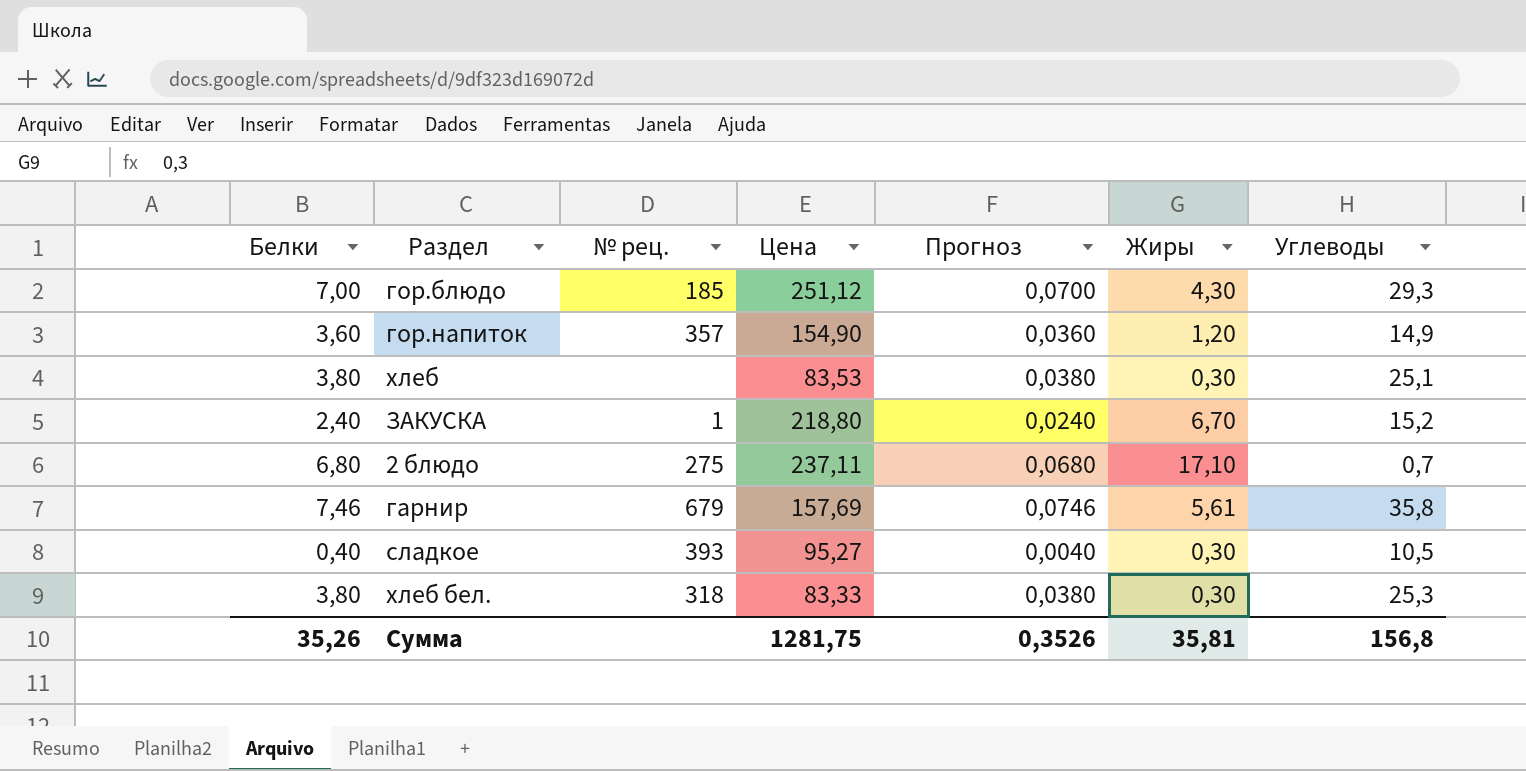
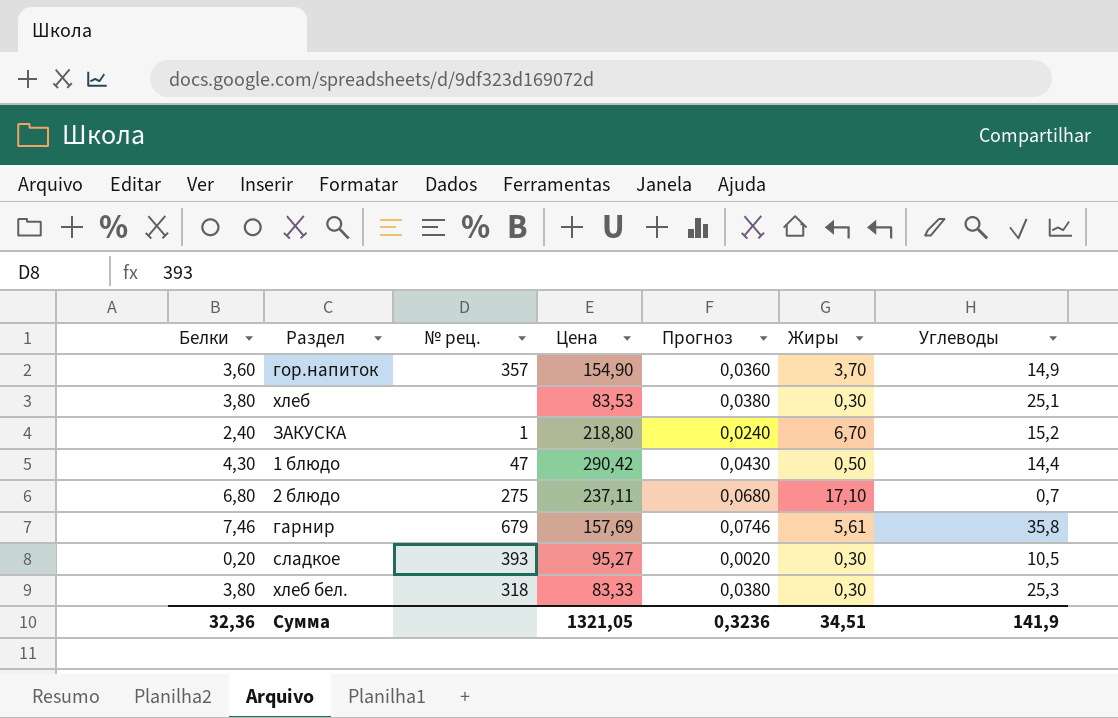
row гор.блюдо: 7,00 | 185 | 251,12 | 0,0700 | 4,30 | 29,3 -> none
гор.напиток | Жиры: 1,20 -> 3,70
row 1 блюдо: none -> 4,30 | 47 | 290,42 | 0,0430 | 0,50 | 14,4
сладкое | Белки: 0,40 -> 0,20
сладкое | Прогноз: 0,0040 -> 0,0020
Сумма | Белки: 35,26 -> 32,36
Сумма | Цена: 1281,75 -> 1321,05
Сумма | Прогноз: 0,3526 -> 0,3236
Сумма | Жиры: 35,81 -> 34,51
Сумма | Углеводы: 156,8 -> 141,9

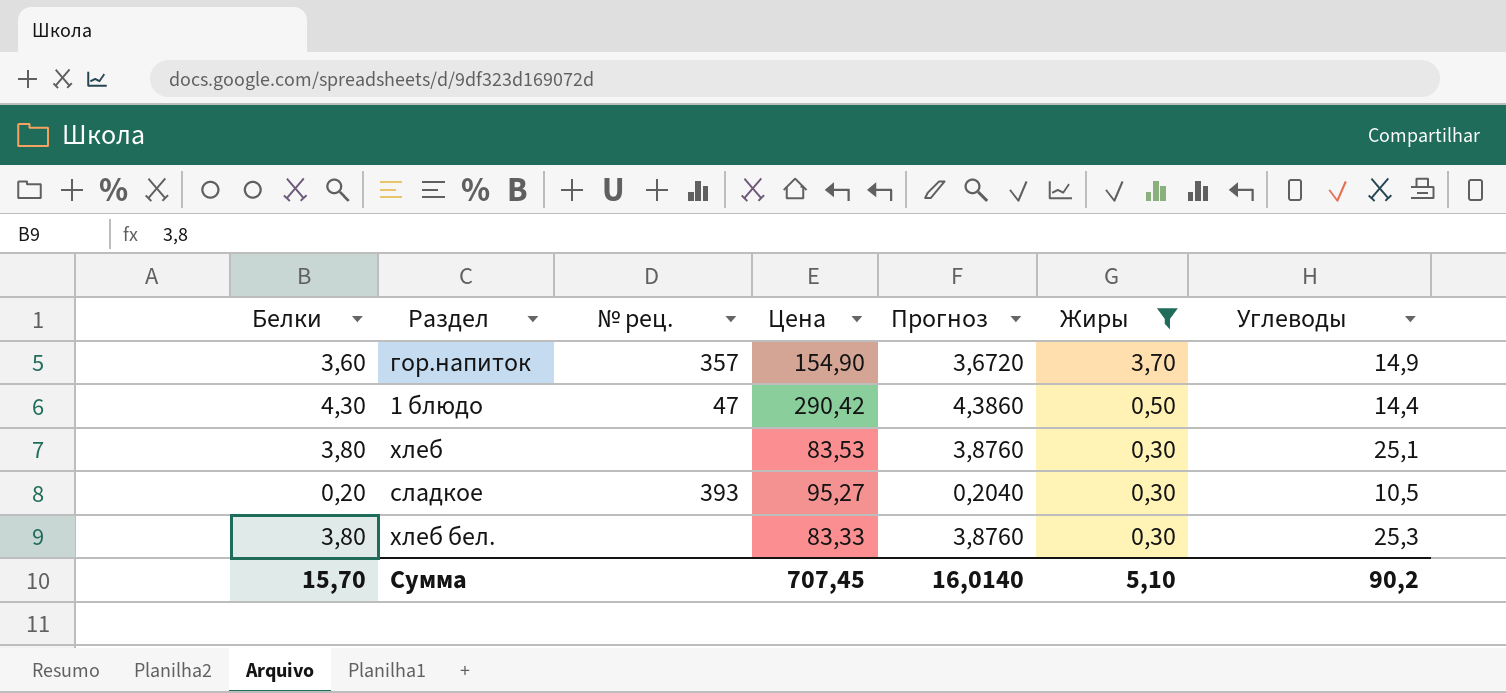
filter: none -> Жиры <= 3,70
row order: none -> Жиры descending
column Прогноз | formula: [Белки] * 0,01 -> [Белки] * 1,02
хлеб бел. | № рец.: 318 -> none
Сумма | Белки: 32,36 -> 15,70
Сумма | Цена: 1321,05 -> 707,45
Сумма | Прогноз: 0,3236 -> 16,0140
Сумма | Жиры: 34,51 -> 5,10
Сумма | Углеводы: 141,9 -> 90,2

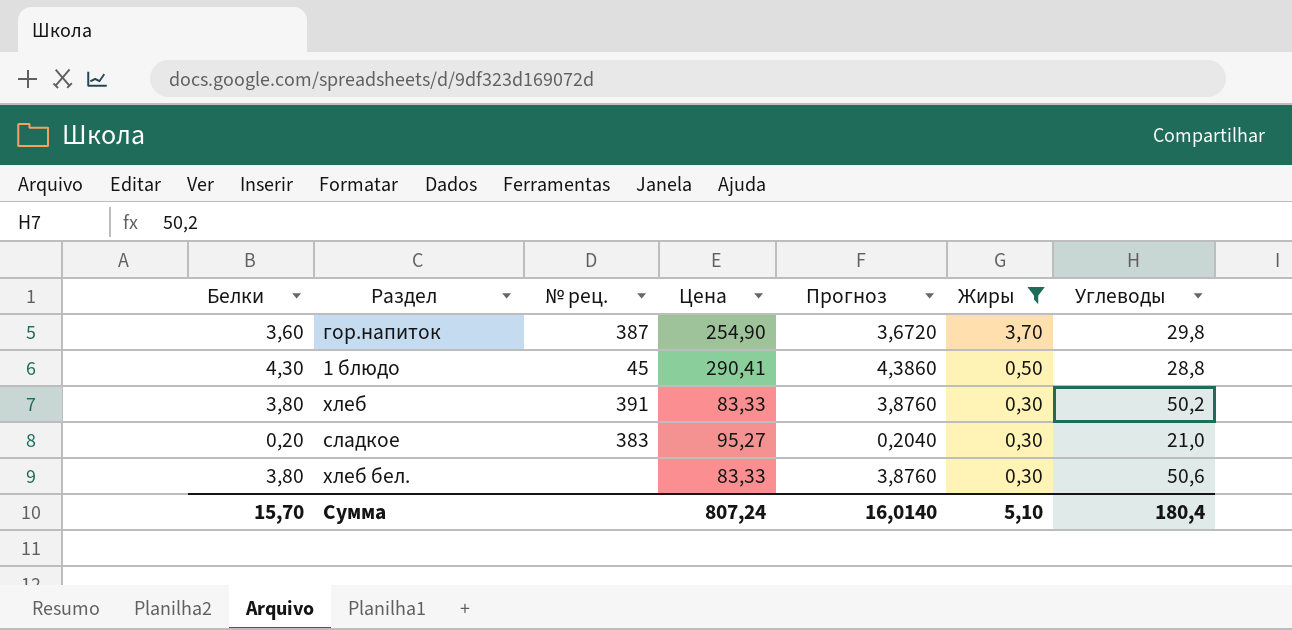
гор.напиток | № рец.: 357 -> 387
гор.напиток | Цена: 154,90 -> 254,90
гор.напиток | Углеводы: 14,9 -> 29,8
1 блюдо | № рец.: 47 -> 45
1 блюдо | Цена: 290,42 -> 290,41
1 блюдо | Углеводы: 14,4 -> 28,8
хлеб | № рец.: none -> 391
хлеб | Цена: 83,53 -> 83,33
хлеб | Углеводы: 25,1 -> 50,2
сладкое | № рец.: 393 -> 383
сладкое | Углеводы: 10,5 -> 21,0
хлеб бел. | Углеводы: 25,3 -> 50,6
Сумма | Цена: 707,45 -> 807,24
Сумма | Углеводы: 90,2 -> 180,4

